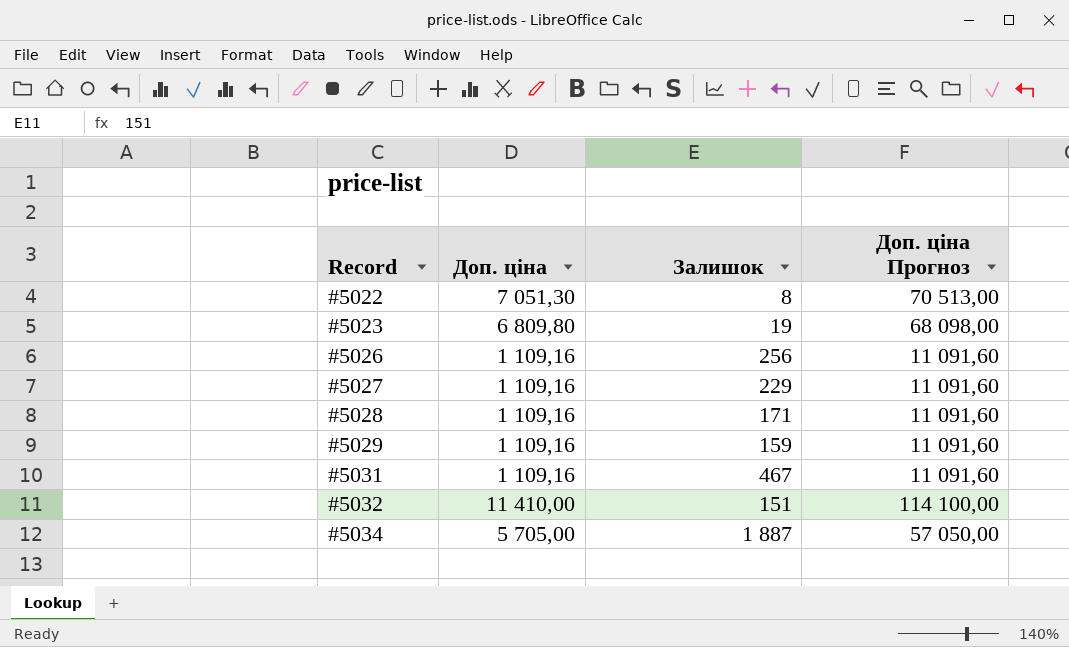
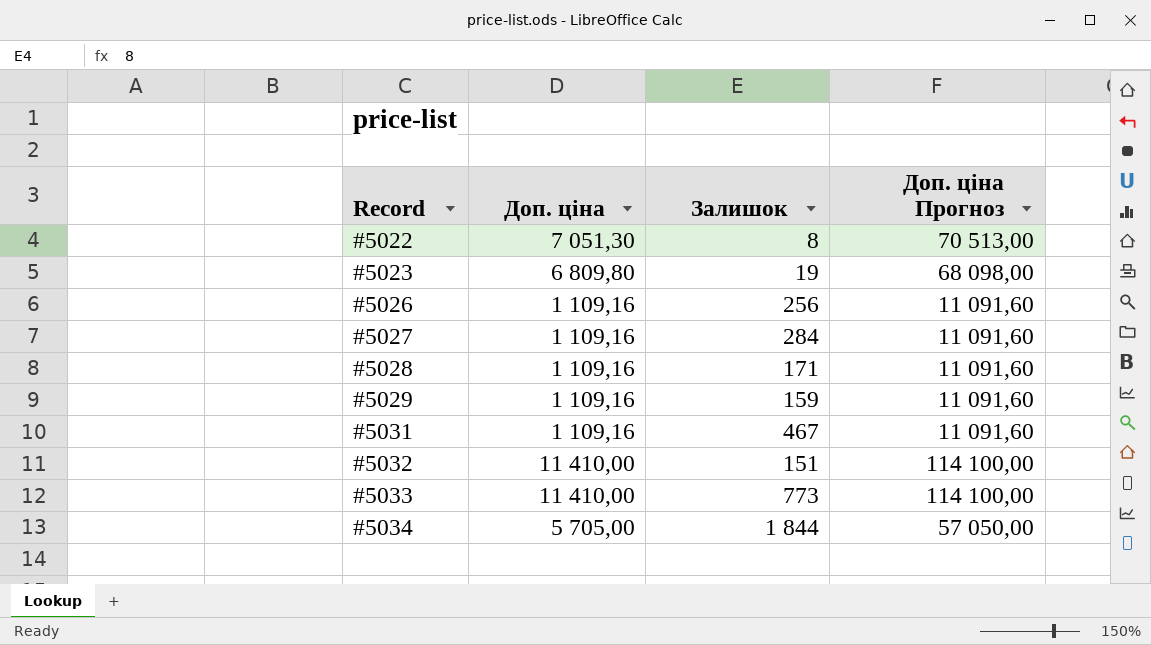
#5027 | Залишок: 229 -> 284
row #5033: none -> 11 410,00 | 773 | 114 100,00
#5034 | Залишок: 1 887 -> 1 844

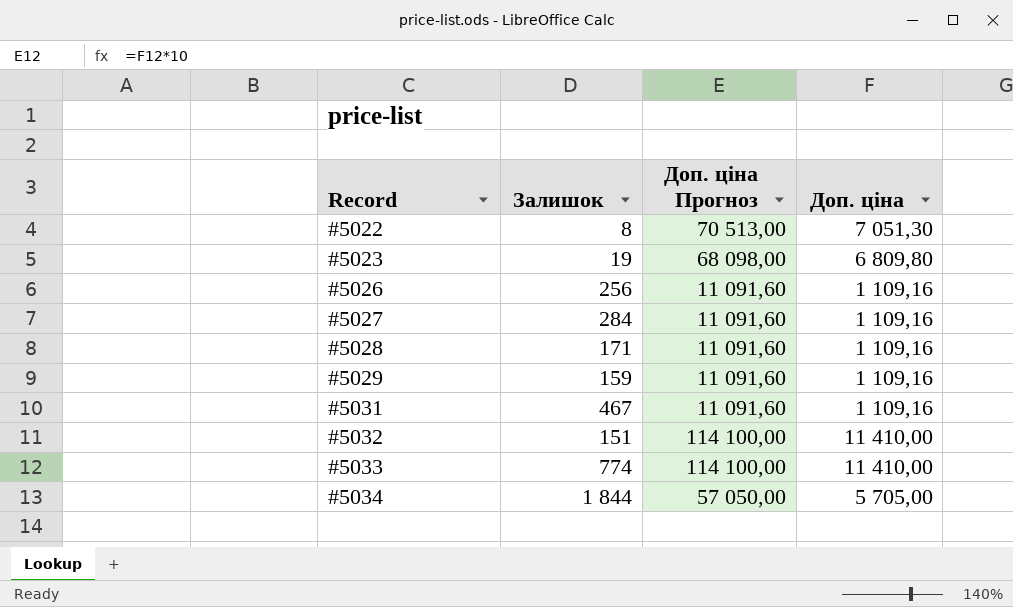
column Доп. ціна | position: 2 -> 4
#5033 | Залишок: 773 -> 774

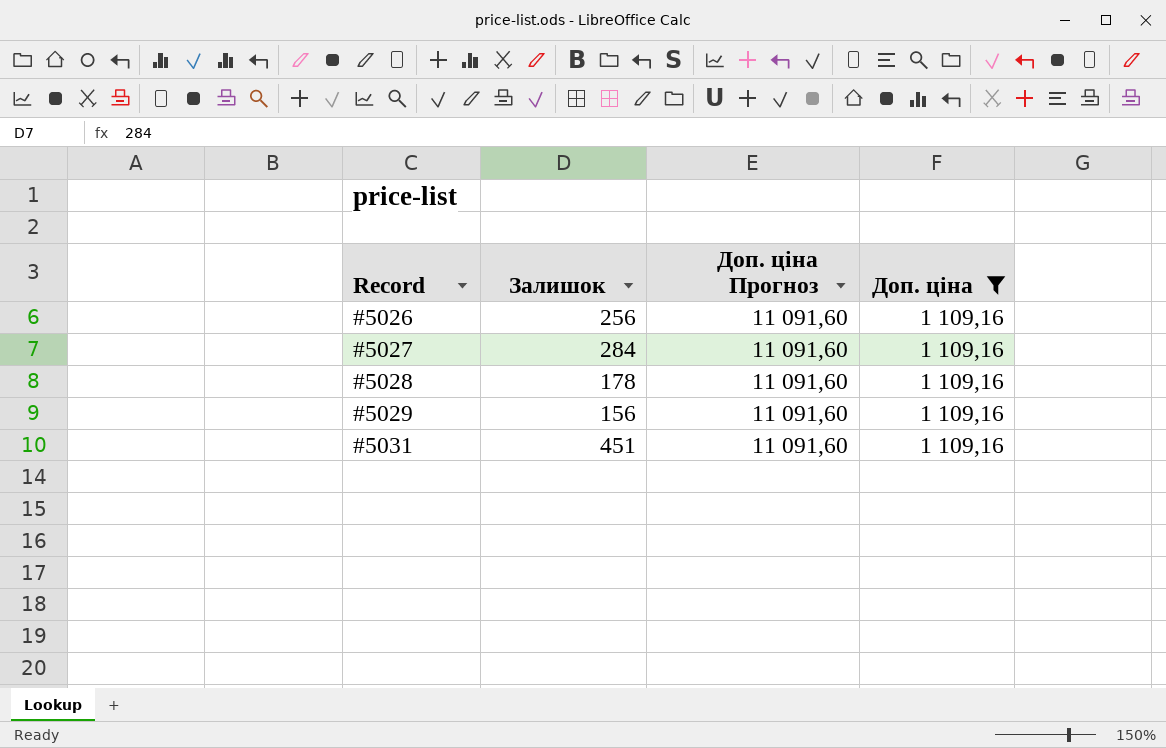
filter: none -> Доп. ціна = 1 109,16
#5028 | Залишок: 171 -> 178
#5029 | Залишок: 159 -> 156
#5031 | Залишок: 467 -> 451

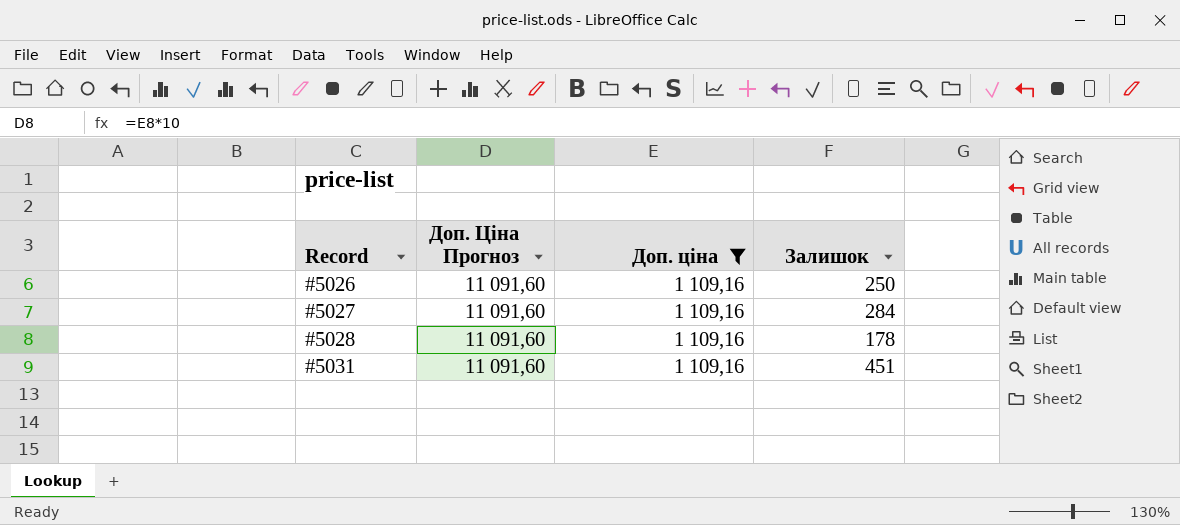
column name: Доп. ціна Прогноз -> Доп. Ціна Прогноз
column Залишок | position: 2 -> 4
row #5029: 156 | 11 091,60 | 1 109,16 -> none
#5026 | Залишок: 256 -> 250

